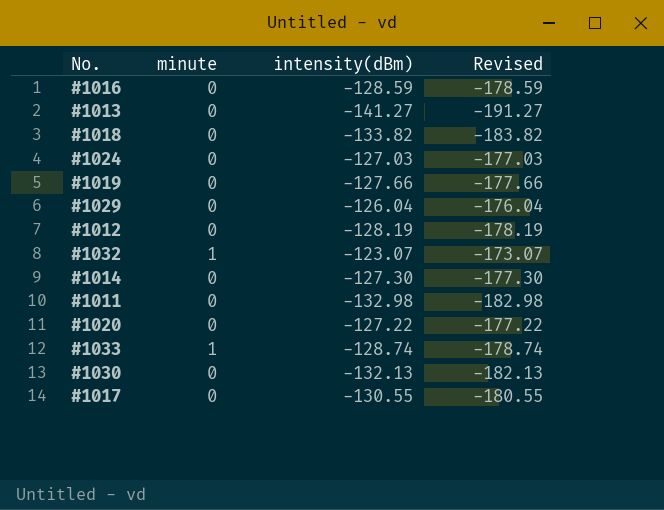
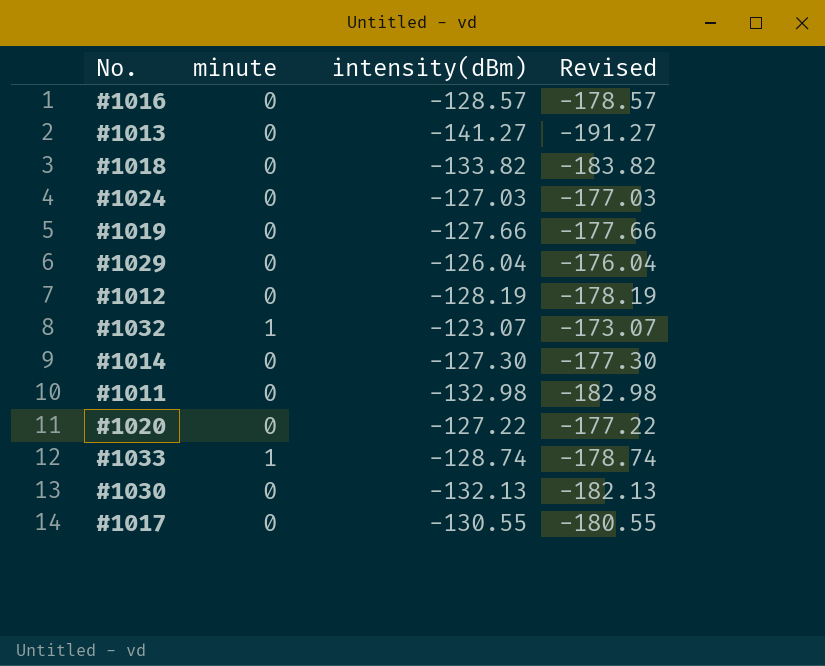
#1016 | intensity(dBm): -128.59 -> -128.57
#1016 | Revised: -178.59 -> -178.57

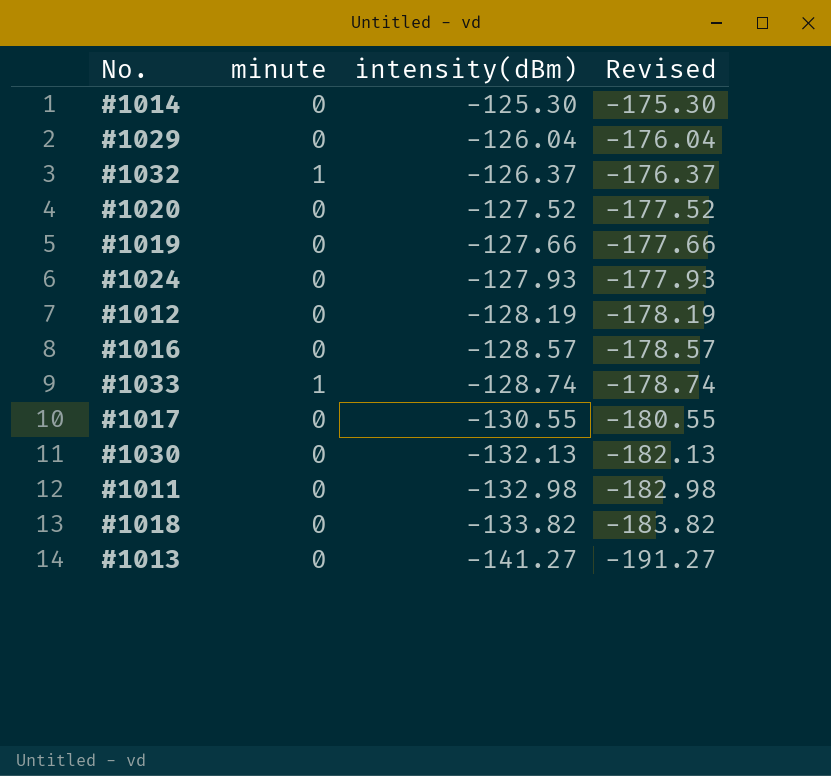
row order: none -> intensity(dBm) descending
#1014 | intensity(dBm): -127.30 -> -125.30
#1014 | Revised: -177.30 -> -175.30
#1032 | intensity(dBm): -123.07 -> -126.37
#1032 | Revised: -173.07 -> -176.37
#1020 | intensity(dBm): -127.22 -> -127.52
#1020 | Revised: -177.22 -> -177.52
#1024 | intensity(dBm): -127.03 -> -127.93
#1024 | Revised: -177.03 -> -177.93

